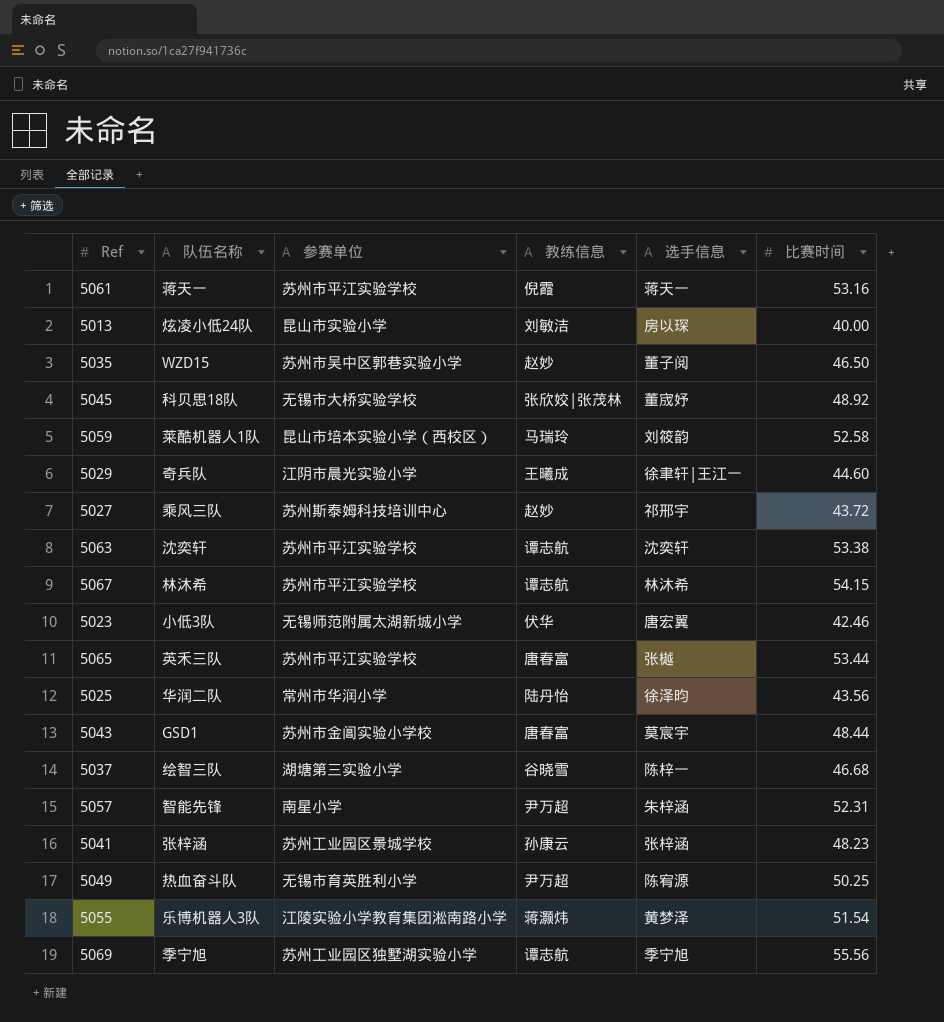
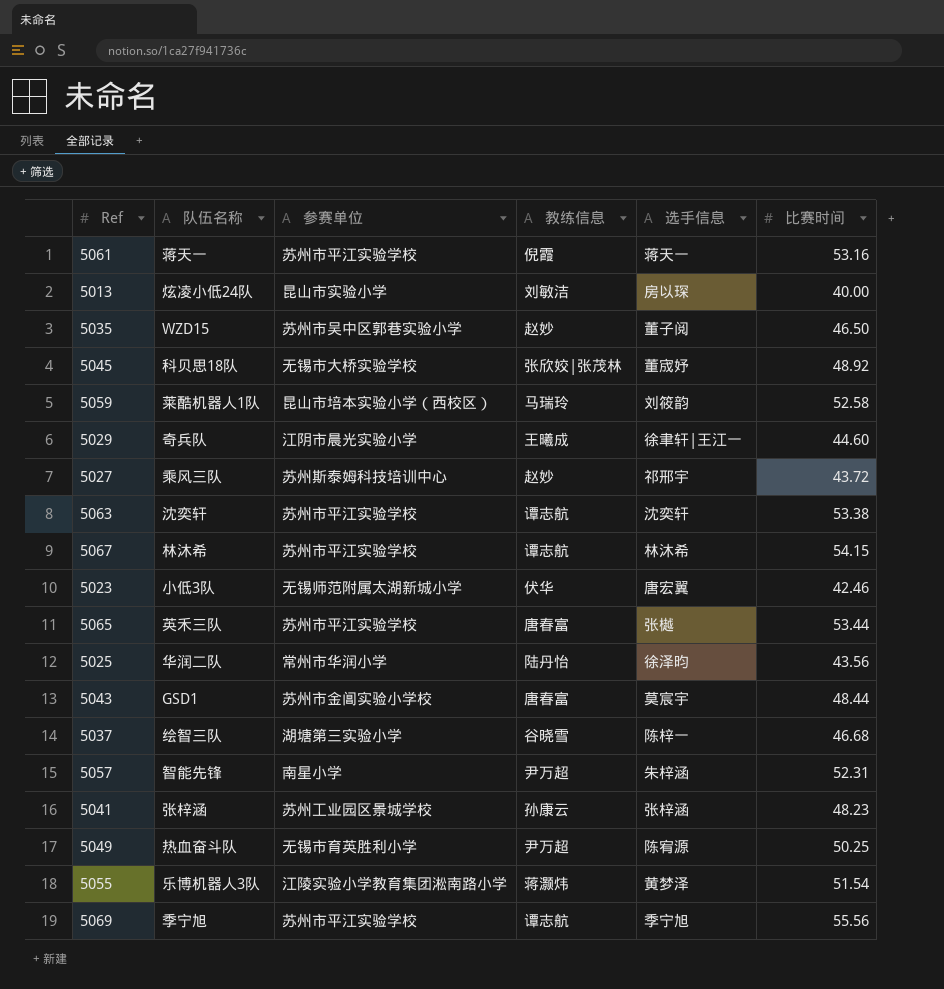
5069 | 参赛单位: 苏州工业园区独墅湖实验小学 -> 苏州市平江实验学校

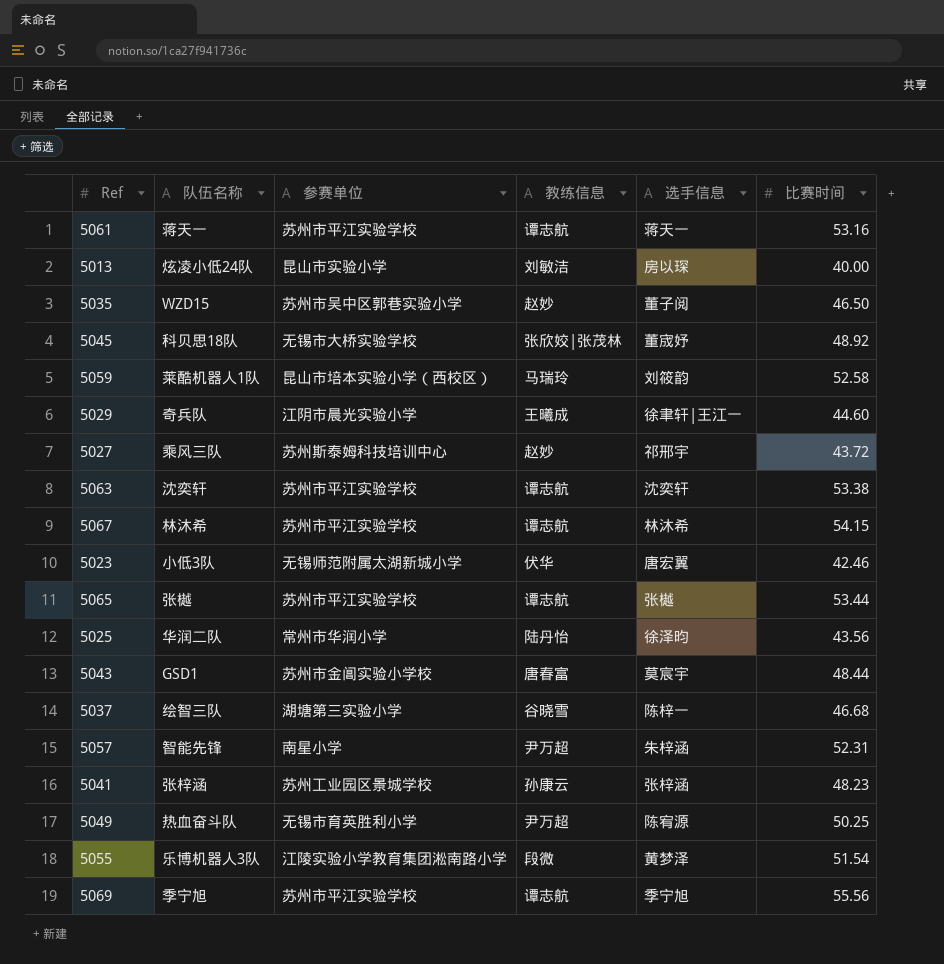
5061 | 教练信息: 倪霞 -> 谭志航
5065 | 队伍名称: 英禾三队 -> 张樾
5065 | 教练信息: 唐春富 -> 谭志航
5055 | 教练信息: 蒋灏炜 -> 段微

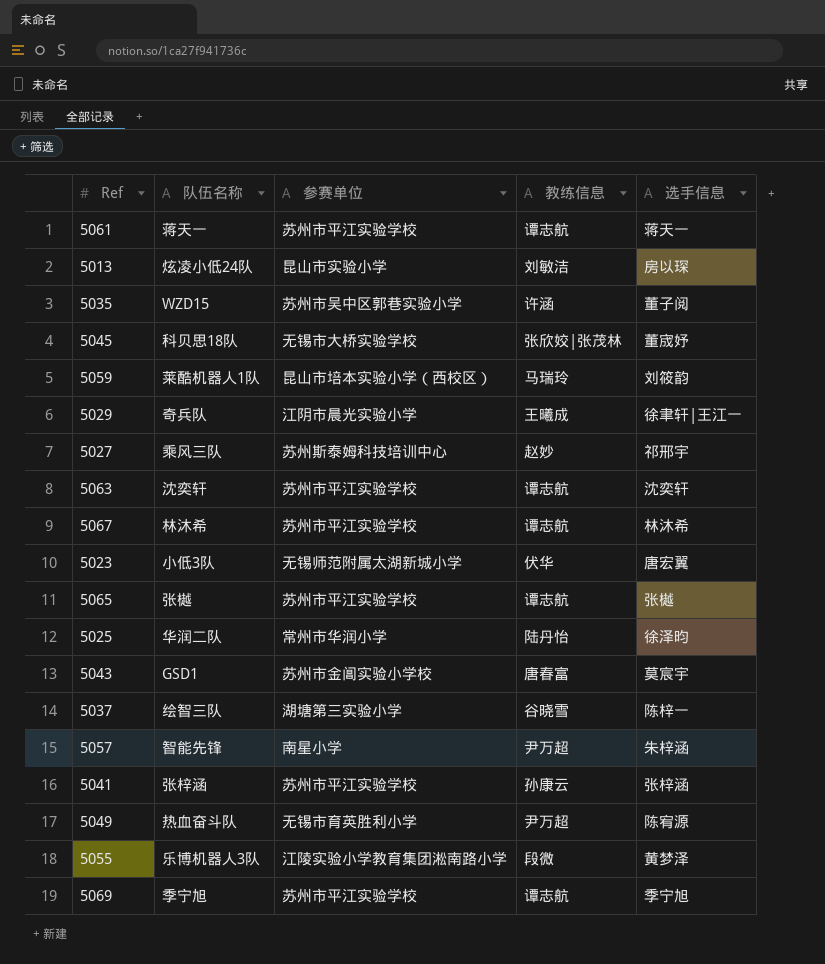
column 比赛时间 | position: 6 -> none
5035 | 教练信息: 赵妙 -> 许涵
5041 | 参赛单位: 苏州工业园区景城学校 -> 苏州市平江实验学校

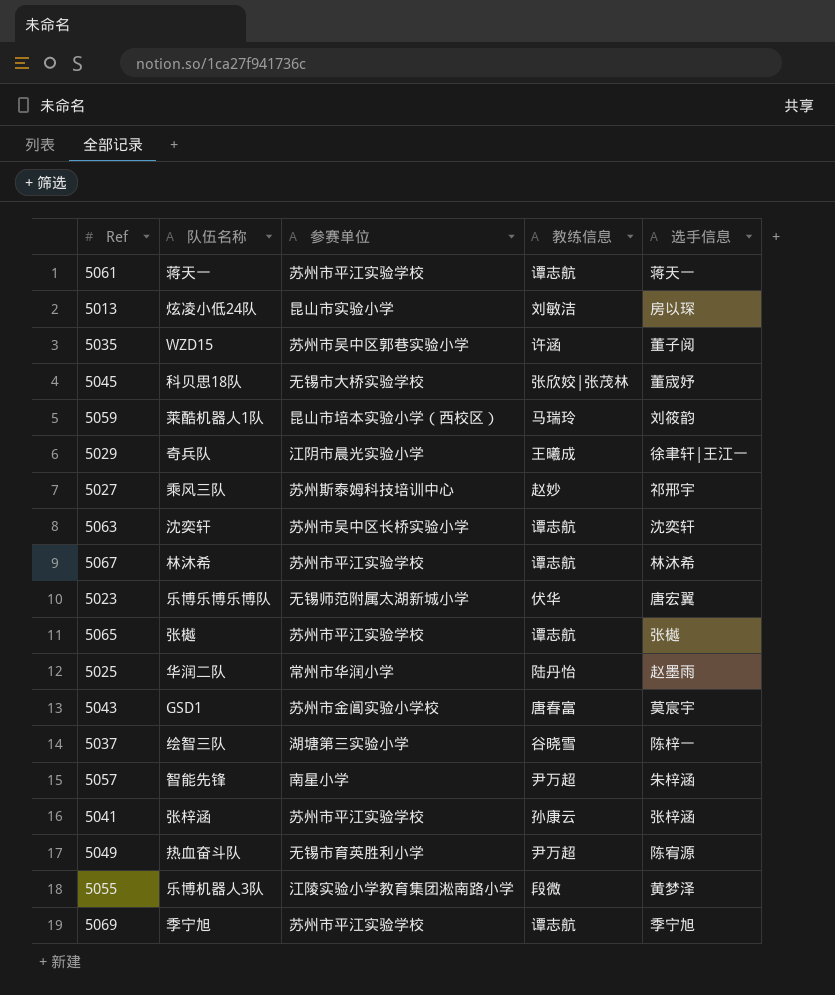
5063 | 参赛单位: 苏州市平江实验学校 -> 苏州市吴中区长桥实验小学
5023 | 队伍名称: 小低3队 -> 乐博乐博乐博队
5025 | 选手信息: 徐泽昀 -> 赵墨雨

